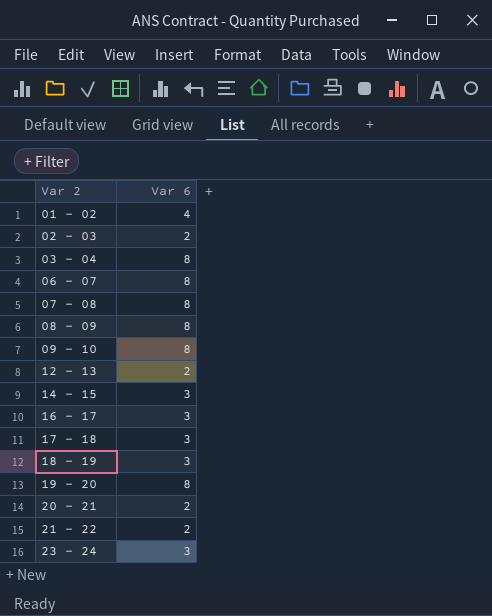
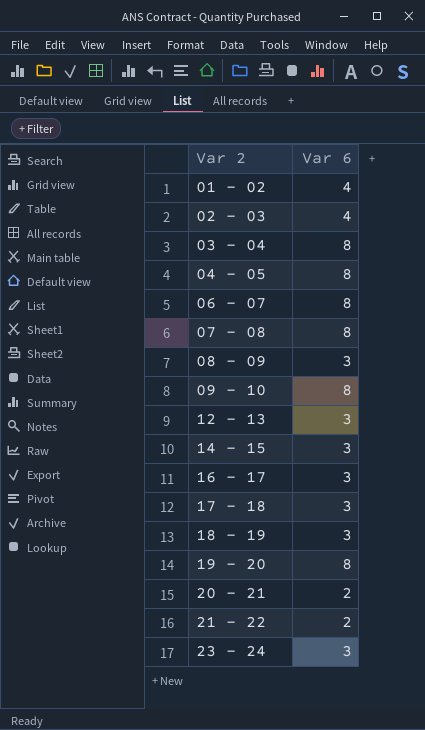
02 - 03 | Var 6: 2 -> 4
row 04 - 05: none -> 8
08 - 09 | Var 6: 8 -> 3
12 - 13 | Var 6: 2 -> 3

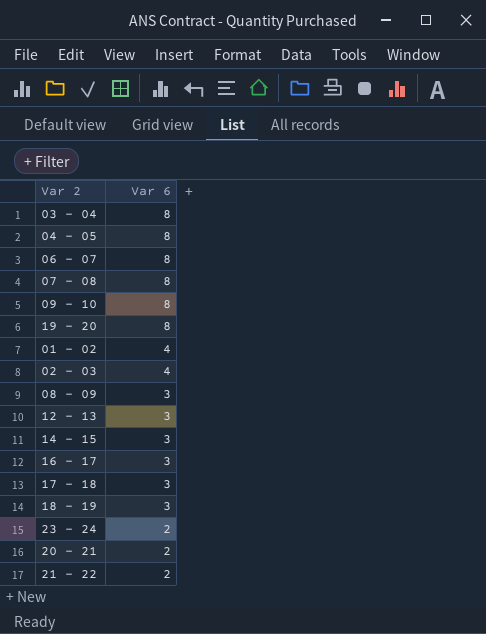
row order: Var 2 ascending -> Var 6 descending
23 - 24 | Var 6: 3 -> 2

